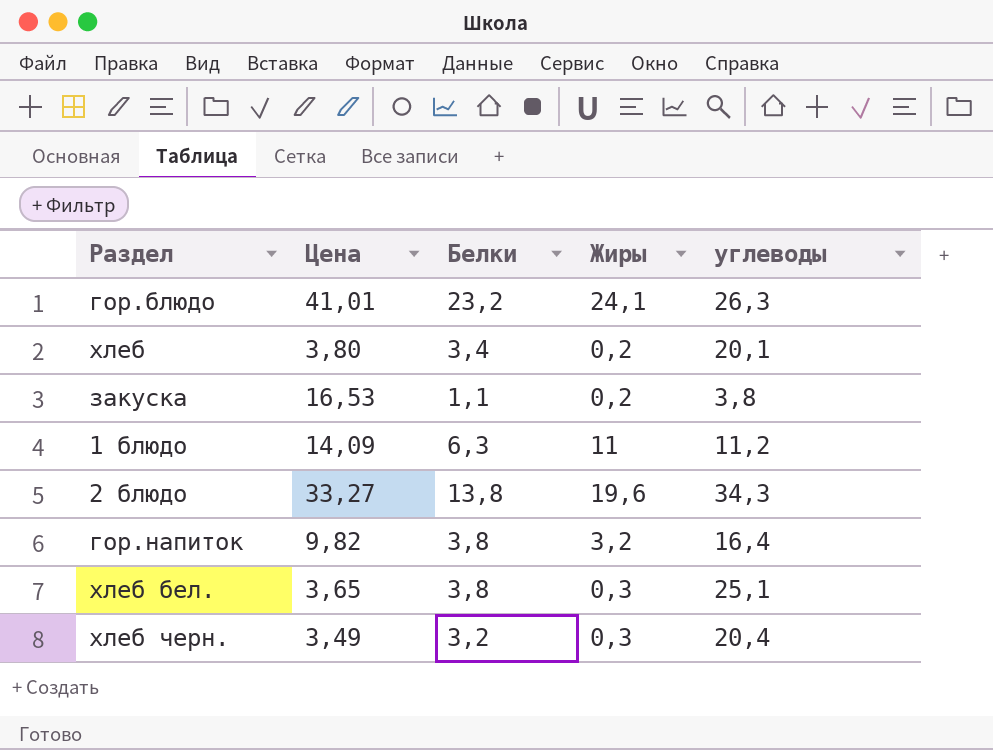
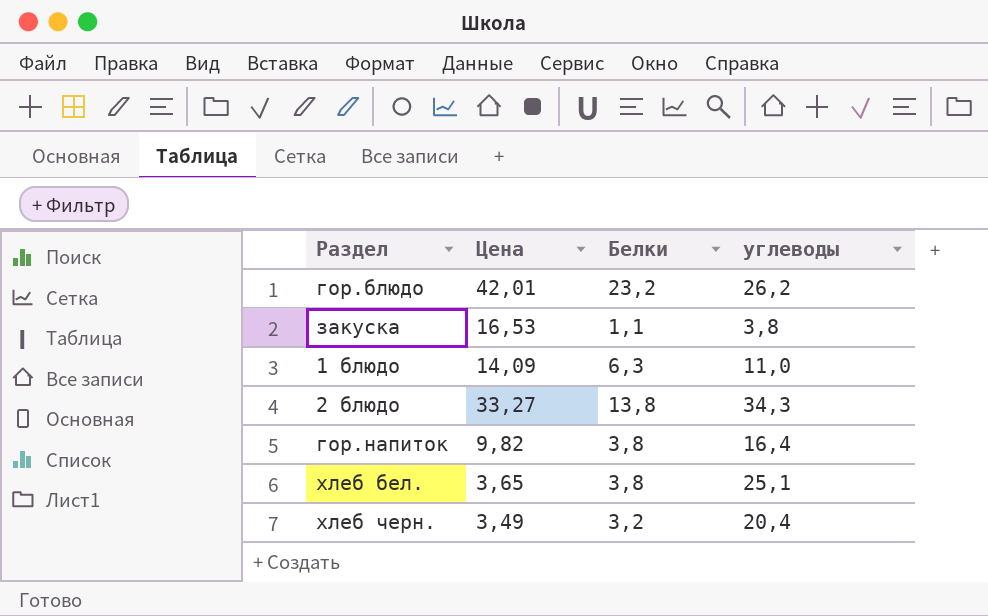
column Жиры | position: 4 -> none
row хлеб: 3,80 | 3,4 | 0,2 | 20,1 -> none
гор.блюдо | Цена: 41,01 -> 42,01
гор.блюдо | углеводы: 26,3 -> 26,2
1 блюдо | углеводы: 11,2 -> 11,0

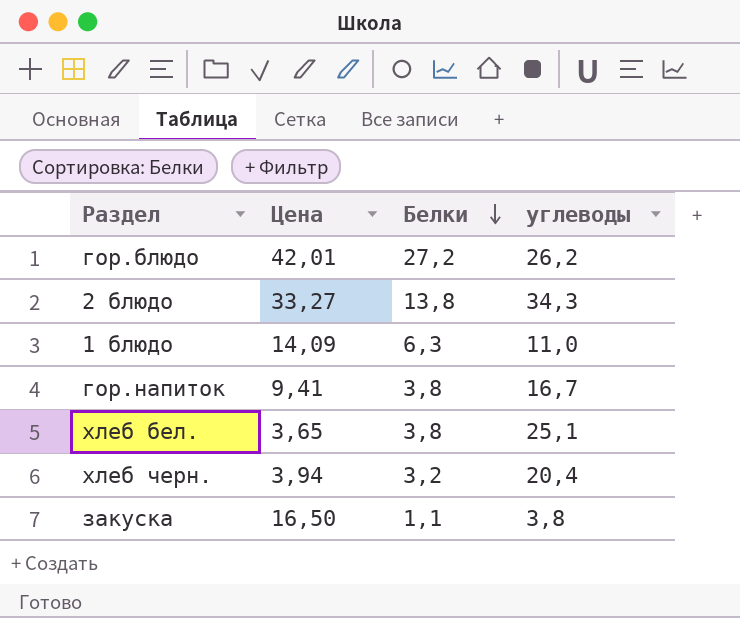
row order: none -> Белки descending
гор.блюдо | Белки: 23,2 -> 27,2
гор.напиток | Цена: 9,82 -> 9,41
гор.напиток | углеводы: 16,4 -> 16,7
хлеб черн. | Цена: 3,49 -> 3,94
закуска | Цена: 16,53 -> 16,50

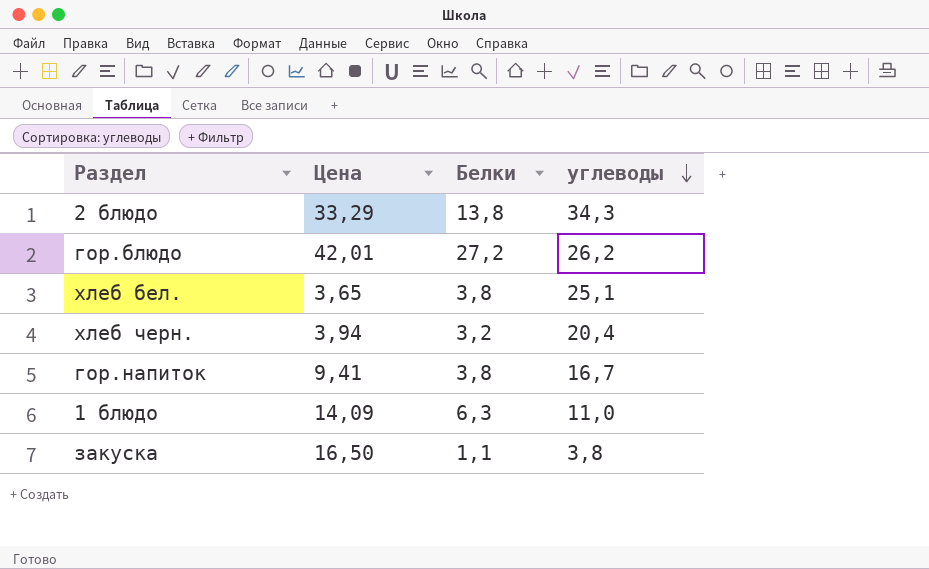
row order: Белки descending -> углеводы descending
2 блюдо | Цена: 33,27 -> 33,29

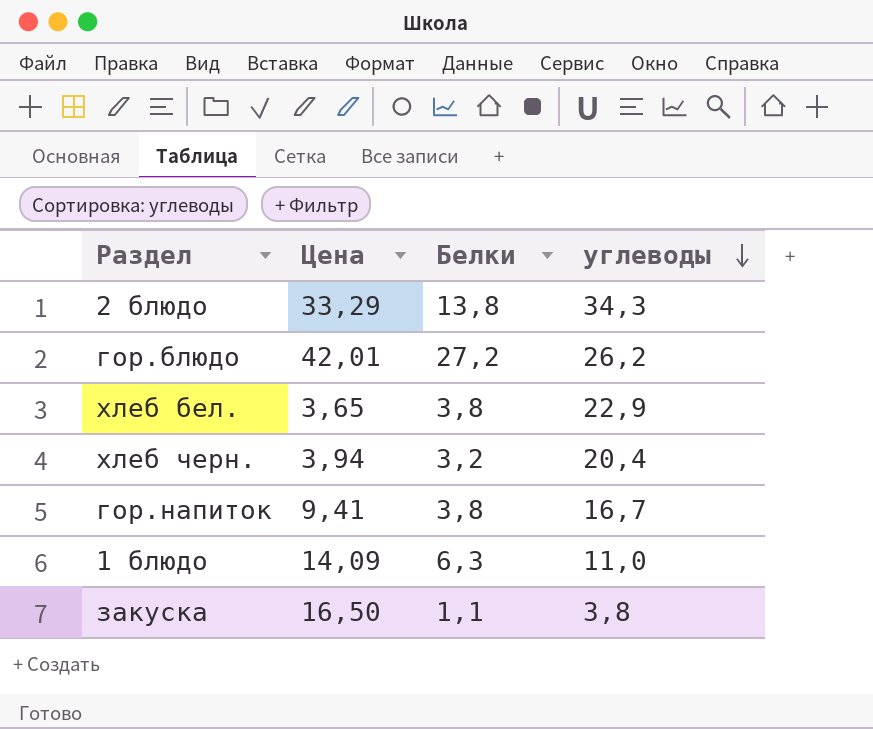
хлеб бел. | углеводы: 25,1 -> 22,9

